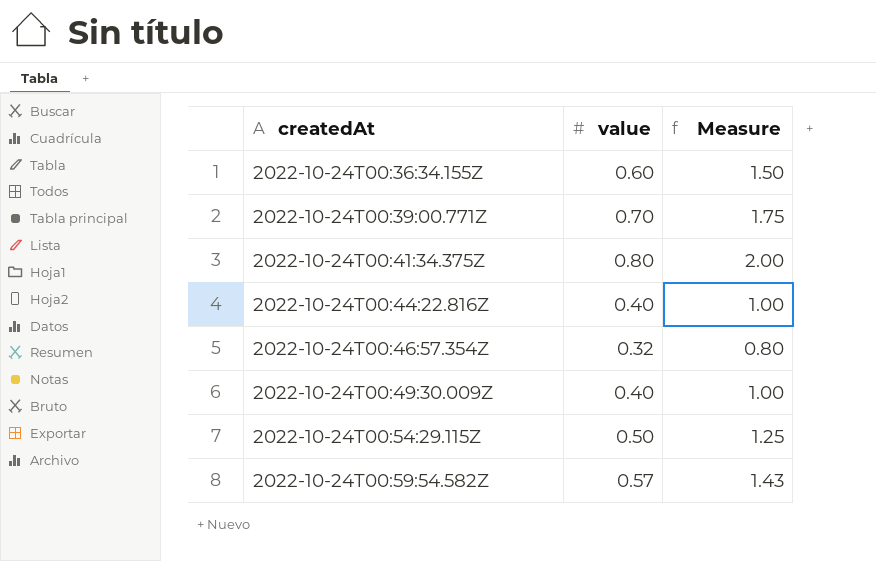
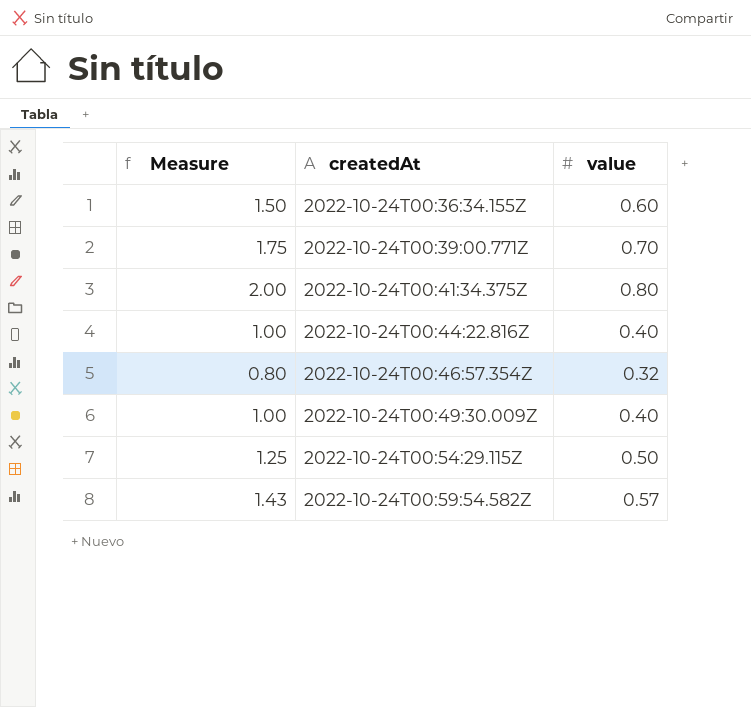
column Measure | position: 3 -> 1

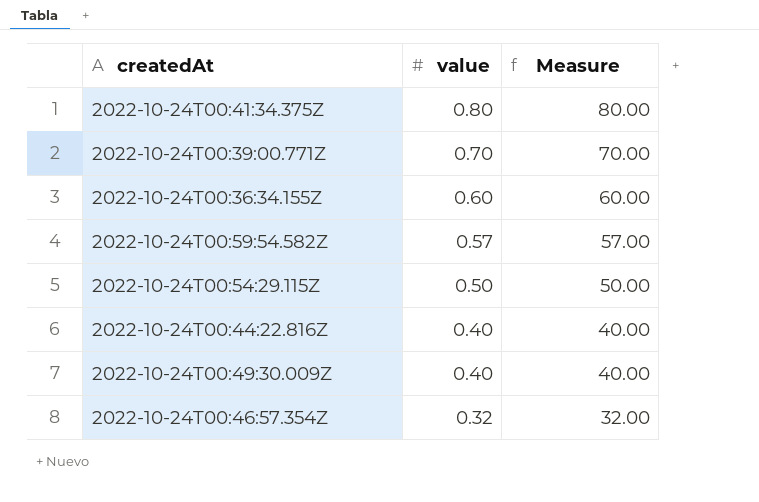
row order: createdAt ascending -> value descending
column Measure | formula: [value] * 2.5 -> [value] * 100
column Measure | position: 1 -> 3

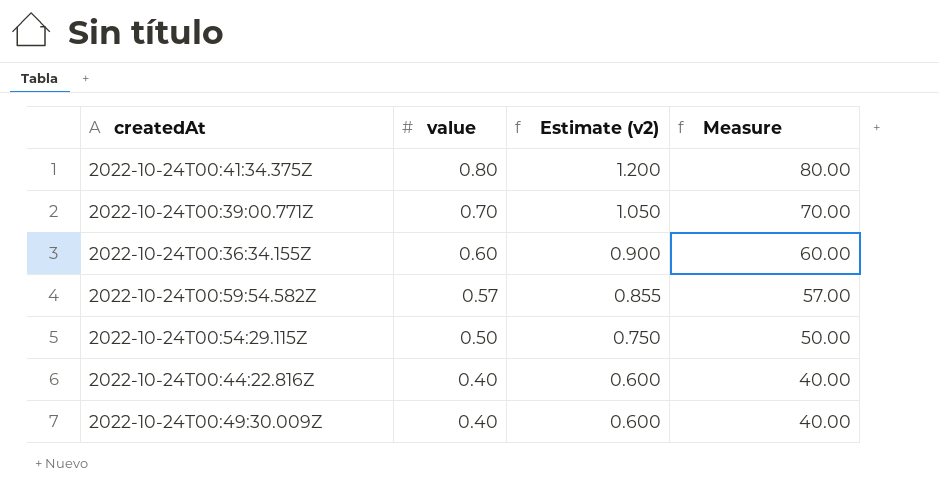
column Estimate (v2) | formula: none -> [value] * 1.5
row 2022-10-24T00:46:57.354Z: 0.32 | 32.00 -> none

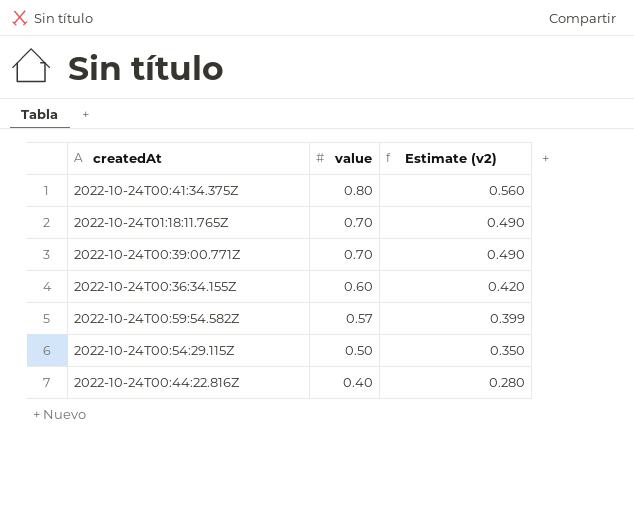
column Measure | formula: [value] * 100 -> none
column Estimate (v2) | formula: [value] * 1.5 -> [value] * 0.7
row 2022-10-24T00:49:30.009Z: 0.40 | 0.600 | 40.00 -> none
row 2022-10-24T01:18:11.765Z: none -> 0.70 | 0.490

